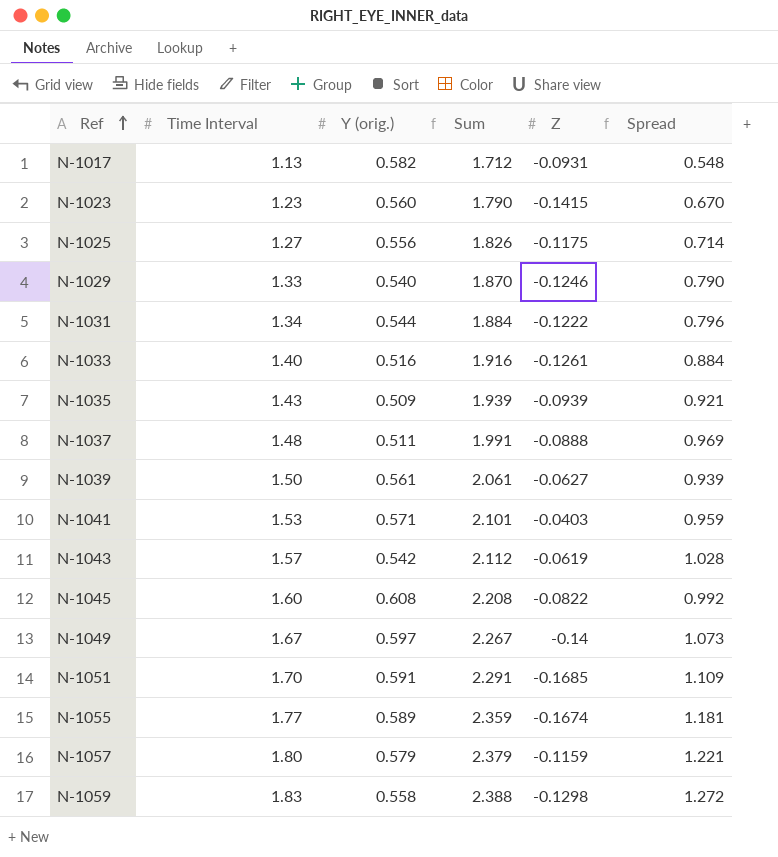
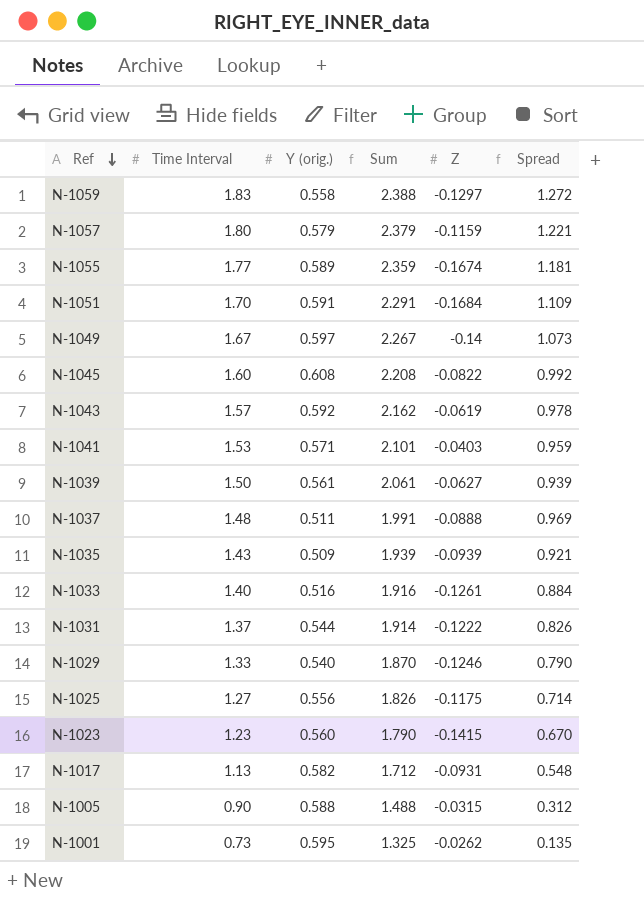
row order: Ref ascending -> Ref descending
N-1059 | Z: -0.1298 -> -0.1297
N-1051 | Z: -0.1685 -> -0.1684
N-1043 | Y (orig.): 0.542 -> 0.592
N-1043 | Sum: 2.112 -> 2.162
N-1043 | Spread: 1.028 -> 0.978
N-1031 | Time Interval: 1.34 -> 1.37
N-1031 | Sum: 1.884 -> 1.914
N-1031 | Spread: 0.796 -> 0.826
row N-1005: none -> 0.90 | 0.588 | 1.488 | -0.0315 | 0.312
row N-1001: none -> 0.73 | 0.595 | 1.325 | -0.0262 | 0.135

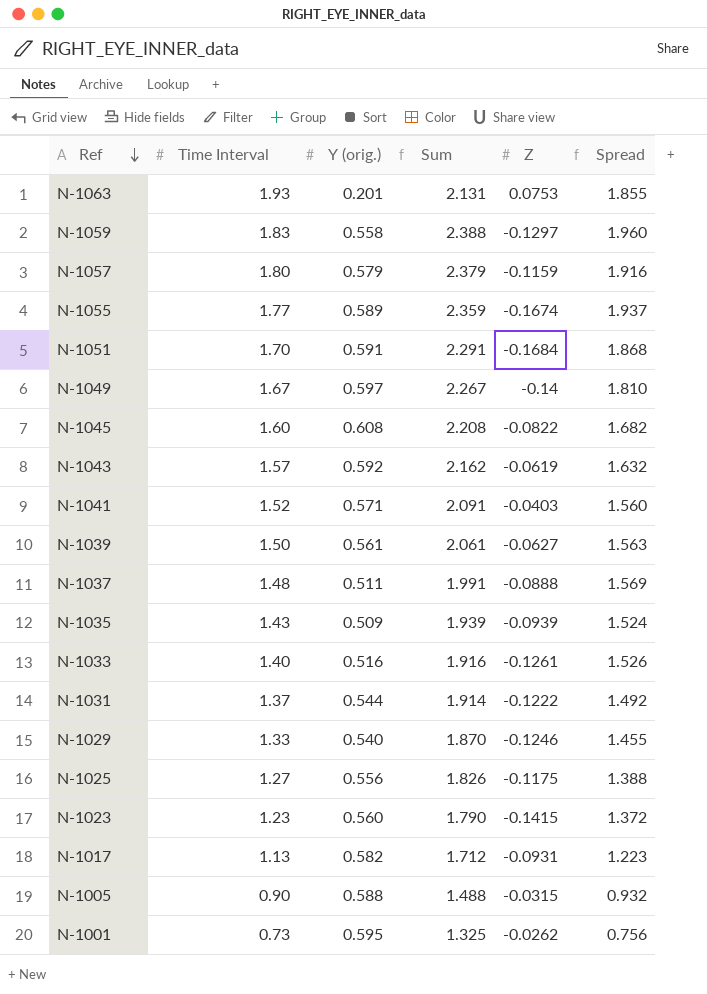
column Spread | formula: [Time Interval] - [Y (orig.)] -> [Time Interval] - [Z]
row N-1063: none -> 1.93 | 0.201 | 2.131 | 0.0753 | 1.855
N-1041 | Time Interval: 1.53 -> 1.52
N-1041 | Sum: 2.101 -> 2.091

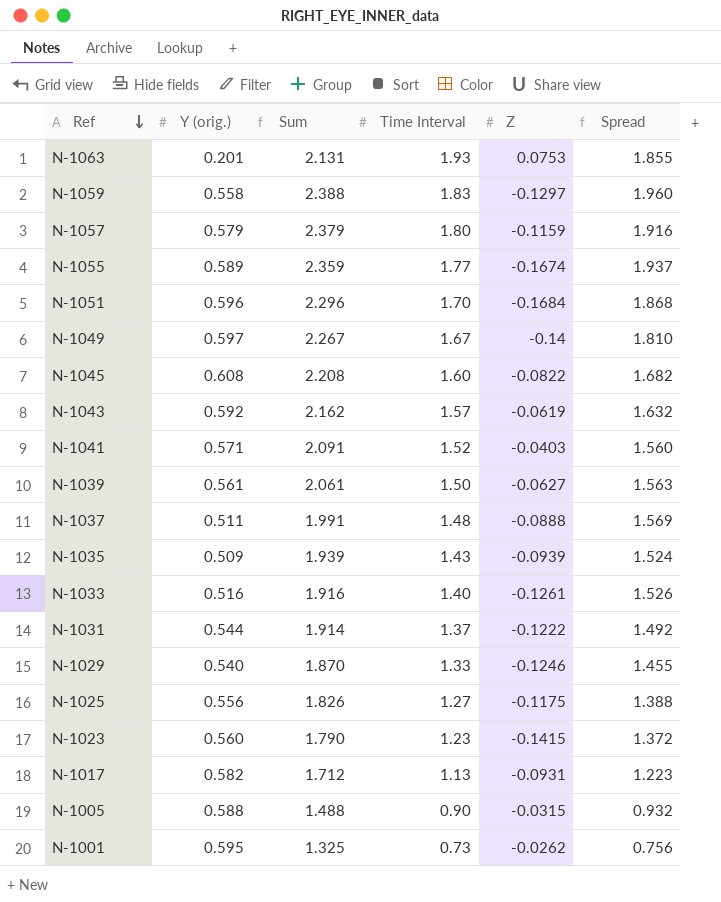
column Time Interval | position: 2 -> 4
N-1051 | Y (orig.): 0.591 -> 0.596
N-1051 | Sum: 2.291 -> 2.296

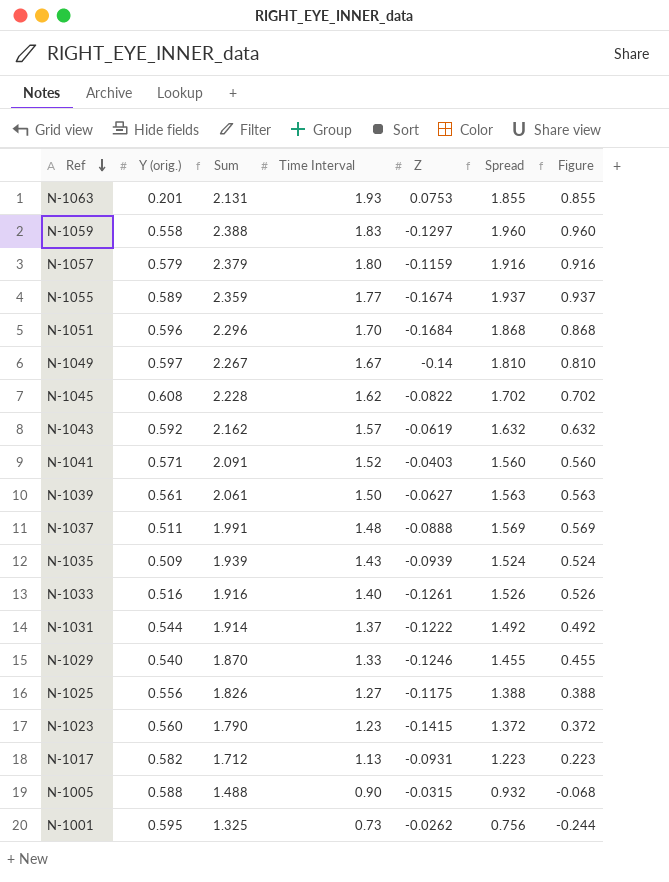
column Figure | formula: none -> [Spread] - 1
N-1045 | Sum: 2.208 -> 2.228
N-1045 | Time Interval: 1.60 -> 1.62
N-1045 | Spread: 1.682 -> 1.702

